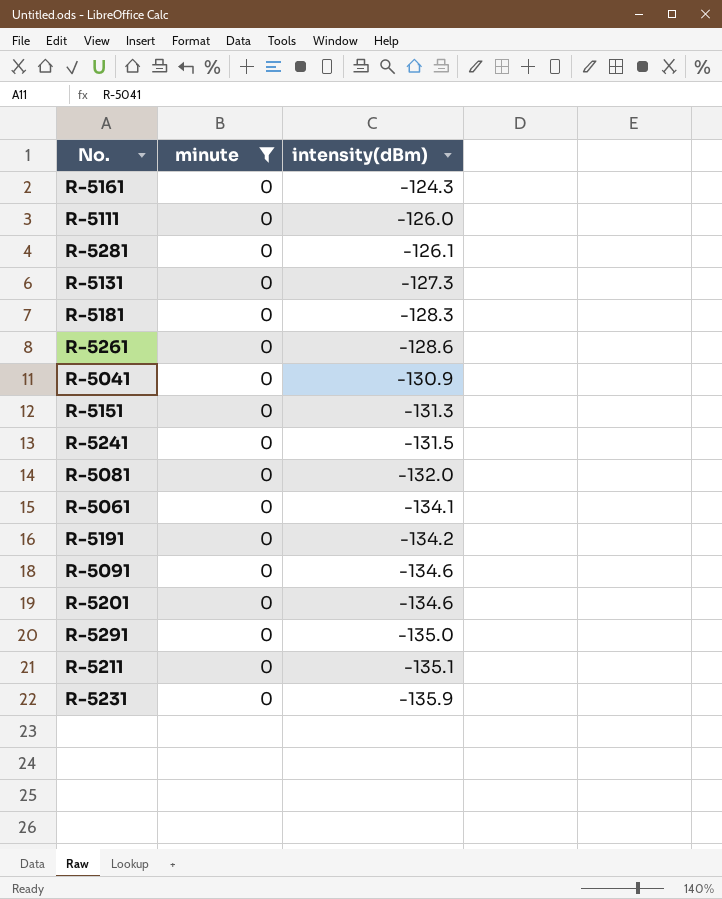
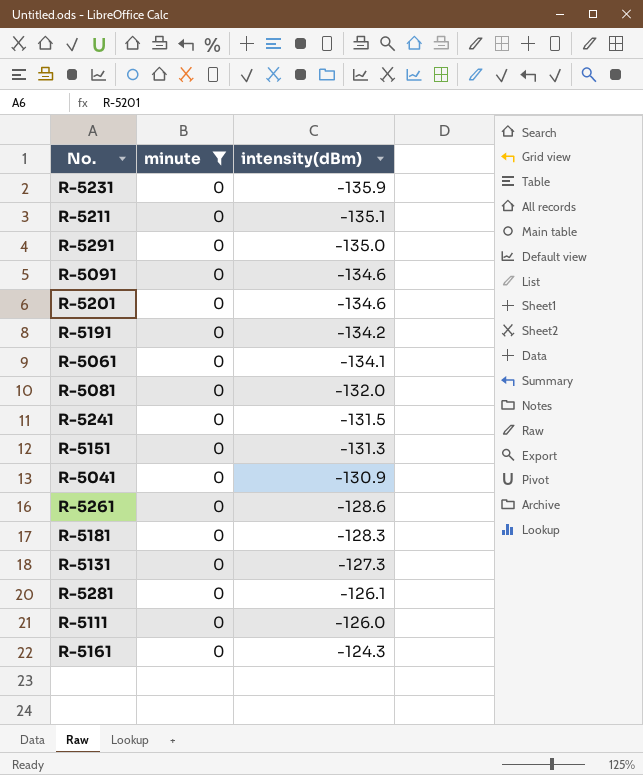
row order: intensity(dBm) descending -> intensity(dBm) ascending

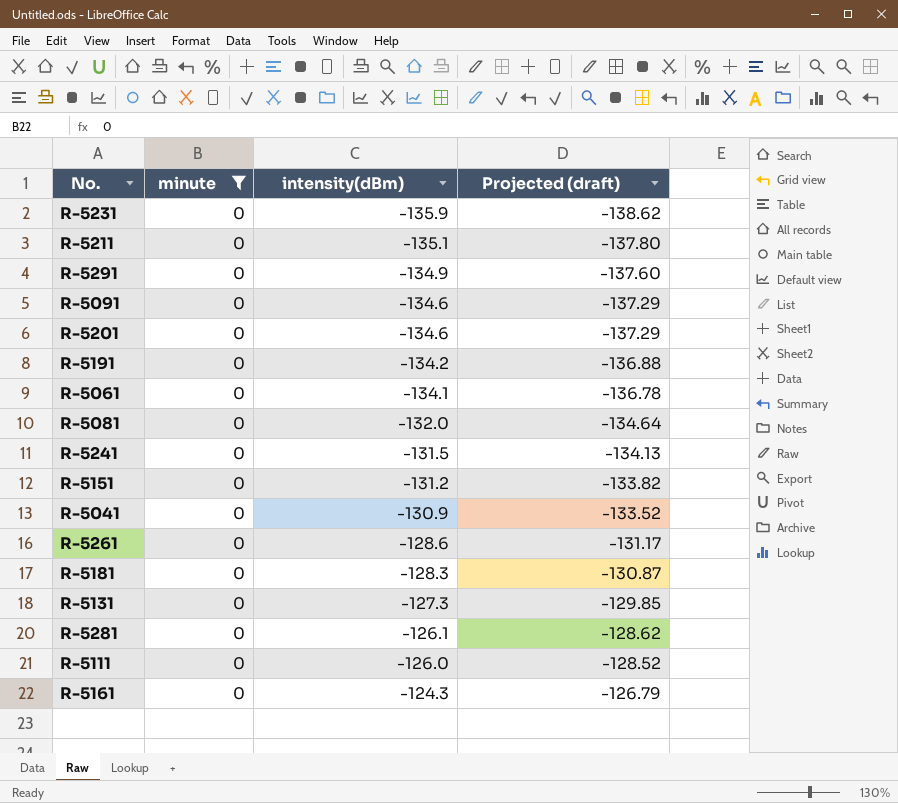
column Projected (draft) | formula: none -> [intensity(dBm)] * 1.02
R-5291 | intensity(dBm): -135.0 -> -134.9
R-5151 | intensity(dBm): -131.3 -> -131.2

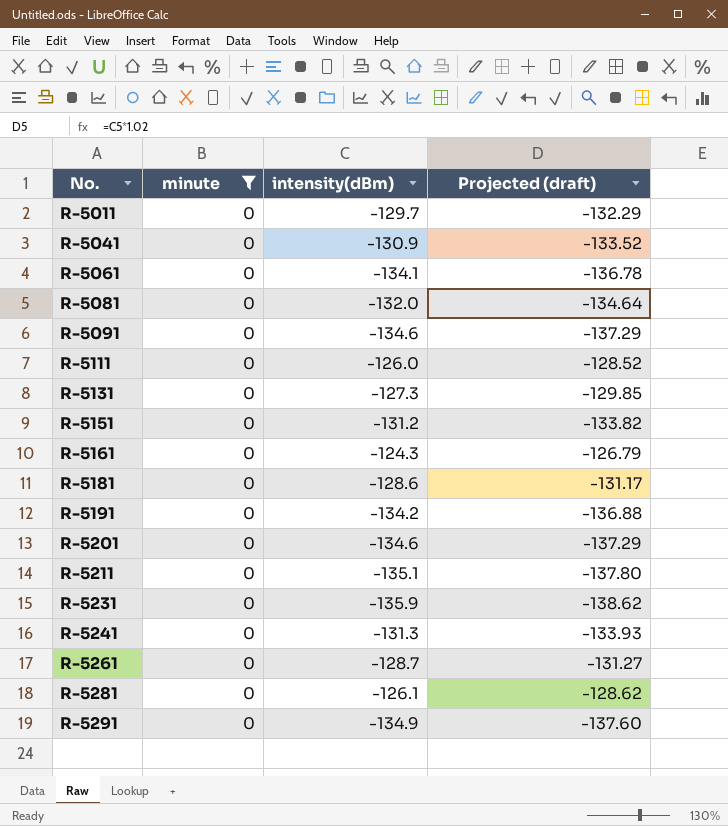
row order: intensity(dBm) ascending -> No. ascending
row R-5011: none -> 0 | -129.7 | -132.29
R-5181 | intensity(dBm): -128.3 -> -128.6
R-5181 | Projected (draft): -130.87 -> -131.17
R-5241 | intensity(dBm): -131.5 -> -131.3
R-5241 | Projected (draft): -134.13 -> -133.93
R-5261 | intensity(dBm): -128.6 -> -128.7
R-5261 | Projected (draft): -131.17 -> -131.27

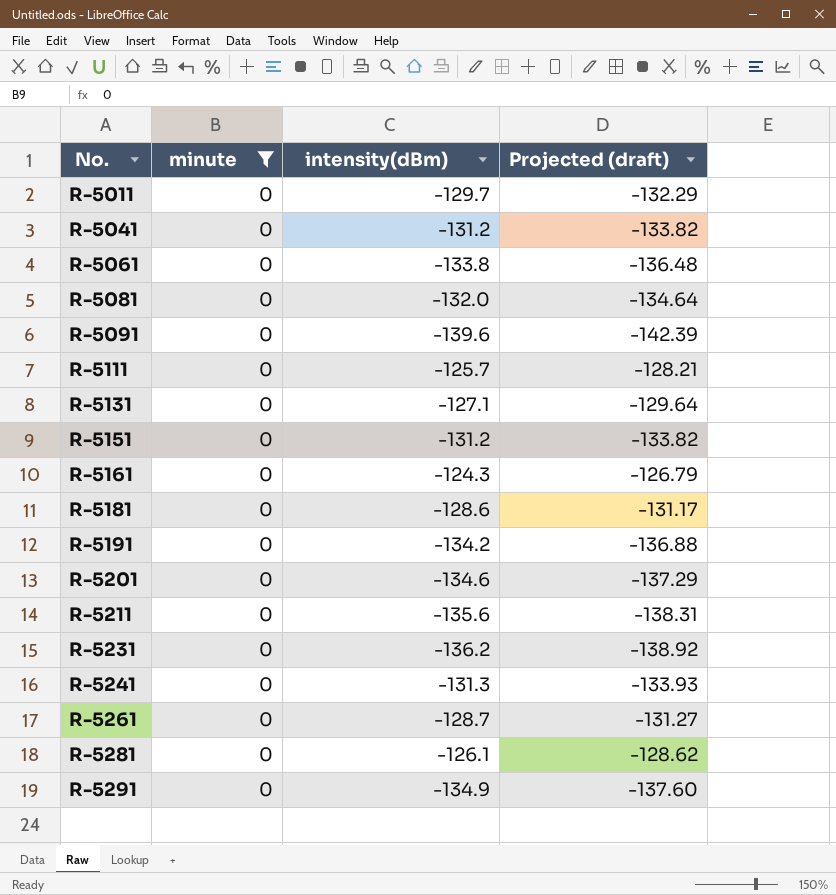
R-5041 | intensity(dBm): -130.9 -> -131.2
R-5041 | Projected (draft): -133.52 -> -133.82
R-5061 | intensity(dBm): -134.1 -> -133.8
R-5061 | Projected (draft): -136.78 -> -136.48
R-5091 | intensity(dBm): -134.6 -> -139.6
R-5091 | Projected (draft): -137.29 -> -142.39
R-5111 | intensity(dBm): -126.0 -> -125.7
R-5111 | Projected (draft): -128.52 -> -128.21
R-5131 | intensity(dBm): -127.3 -> -127.1
R-5131 | Projected (draft): -129.85 -> -129.64
R-5211 | intensity(dBm): -135.1 -> -135.6
R-5211 | Projected (draft): -137.80 -> -138.31
R-5231 | intensity(dBm): -135.9 -> -136.2
R-5231 | Projected (draft): -138.62 -> -138.92

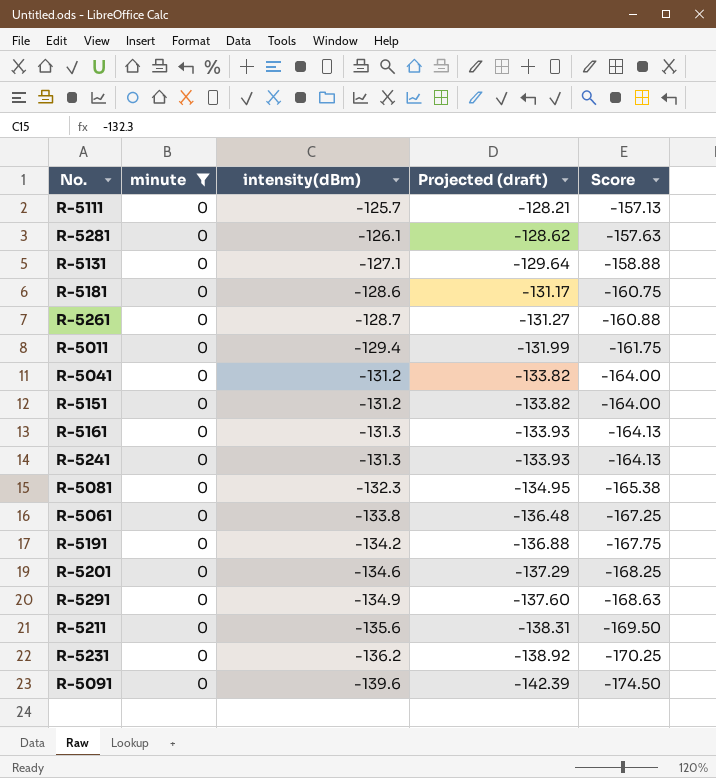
row order: No. ascending -> intensity(dBm) descending
column Score | formula: none -> [intensity(dBm)] * 1.25
R-5011 | intensity(dBm): -129.7 -> -129.4
R-5011 | Projected (draft): -132.29 -> -131.99
R-5161 | intensity(dBm): -124.3 -> -131.3
R-5161 | Projected (draft): -126.79 -> -133.93
R-5081 | intensity(dBm): -132.0 -> -132.3
R-5081 | Projected (draft): -134.64 -> -134.95

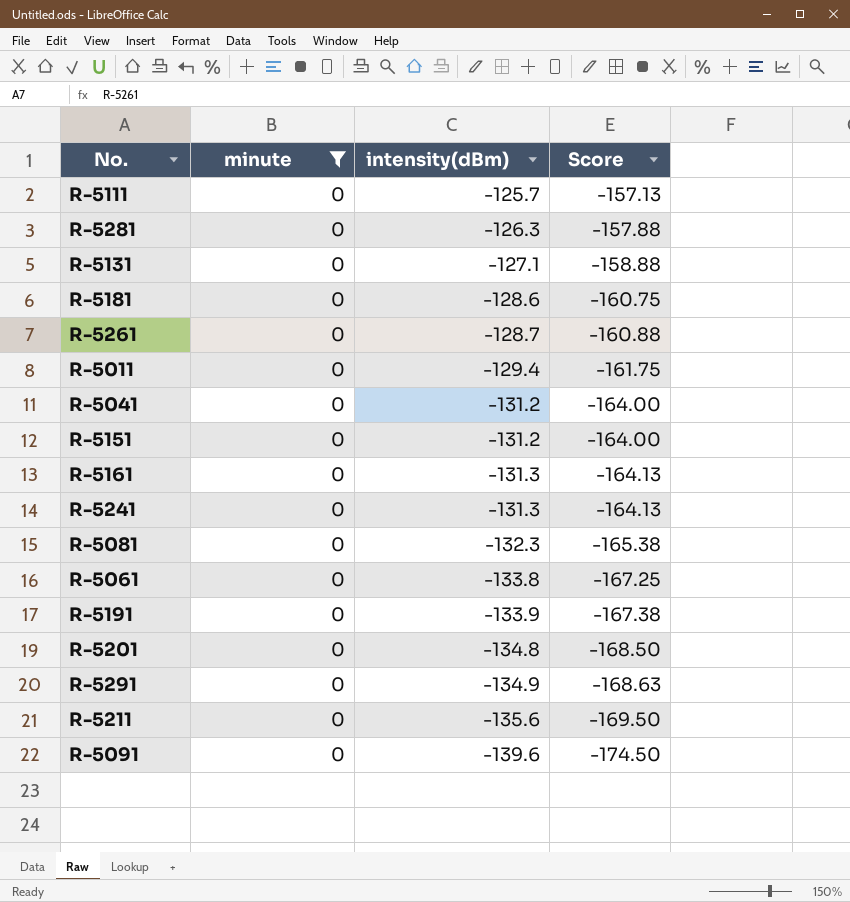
column Projected (draft) | formula: [intensity(dBm)] * 1.02 -> none
row R-5231: 0 | -136.2 | -138.92 | -170.25 -> none
R-5281 | intensity(dBm): -126.1 -> -126.3
R-5281 | Score: -157.63 -> -157.88
R-5191 | intensity(dBm): -134.2 -> -133.9
R-5191 | Score: -167.75 -> -167.38
R-5201 | intensity(dBm): -134.6 -> -134.8
R-5201 | Score: -168.25 -> -168.50

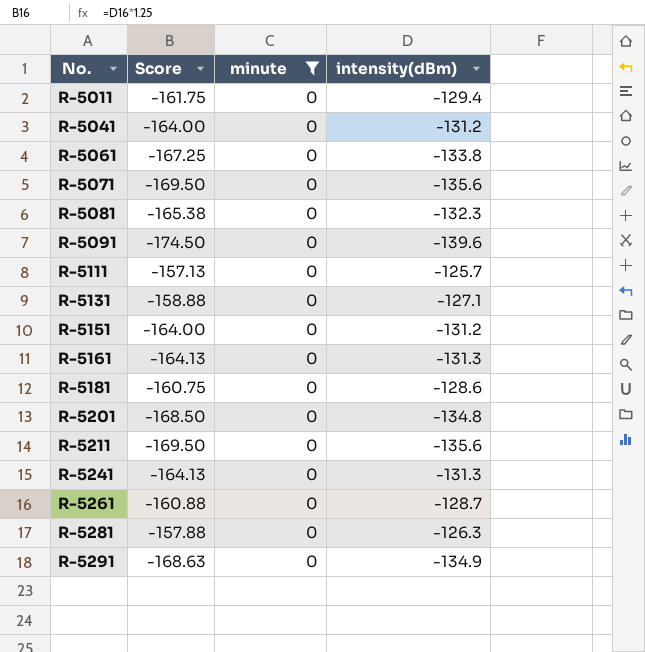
row order: intensity(dBm) descending -> No. ascending
column Score | position: 4 -> 2
row R-5191: 0 | -133.9 | -167.38 -> none
row R-5071: none -> -169.50 | 0 | -135.6

